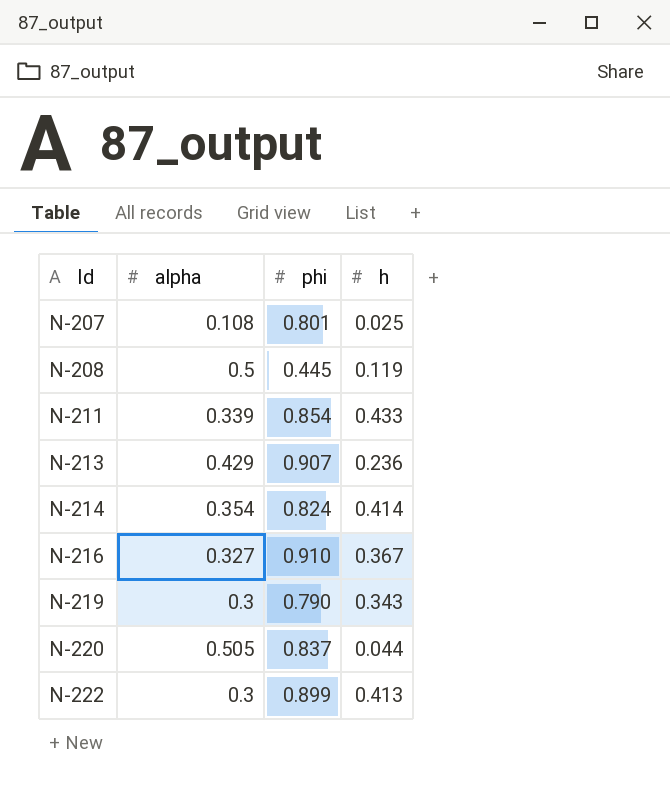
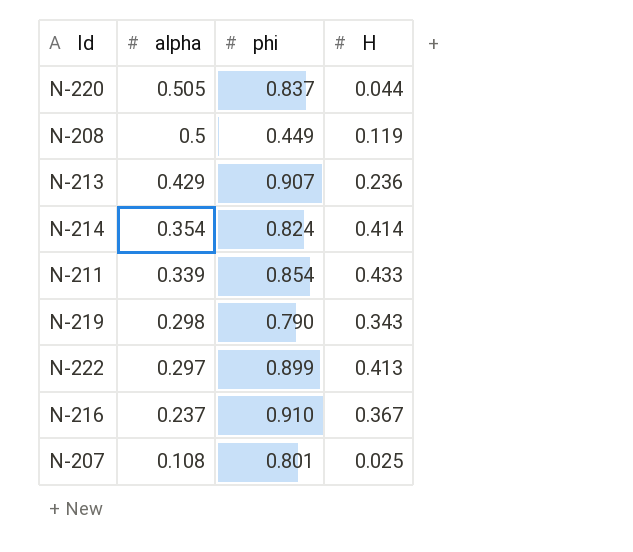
row order: Id ascending -> alpha descending
column name: h -> H
N-208 | phi: 0.445 -> 0.449
N-219 | alpha: 0.3 -> 0.298
N-222 | alpha: 0.3 -> 0.297
N-216 | alpha: 0.327 -> 0.237

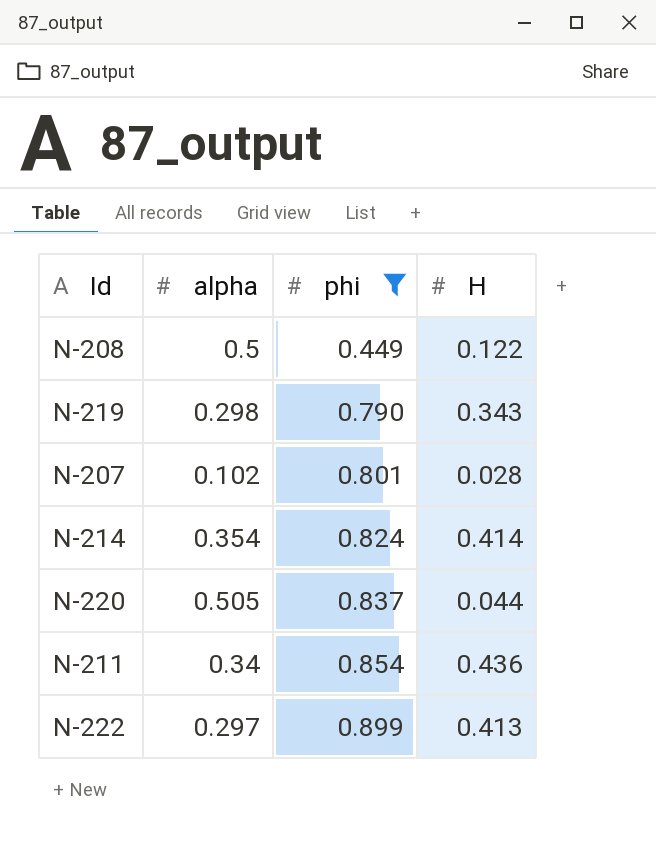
filter: none -> phi <= 0.899
row order: alpha descending -> phi ascending
N-208 | H: 0.119 -> 0.122
N-207 | alpha: 0.108 -> 0.102
N-207 | H: 0.025 -> 0.028
N-211 | alpha: 0.339 -> 0.34
N-211 | H: 0.433 -> 0.436

